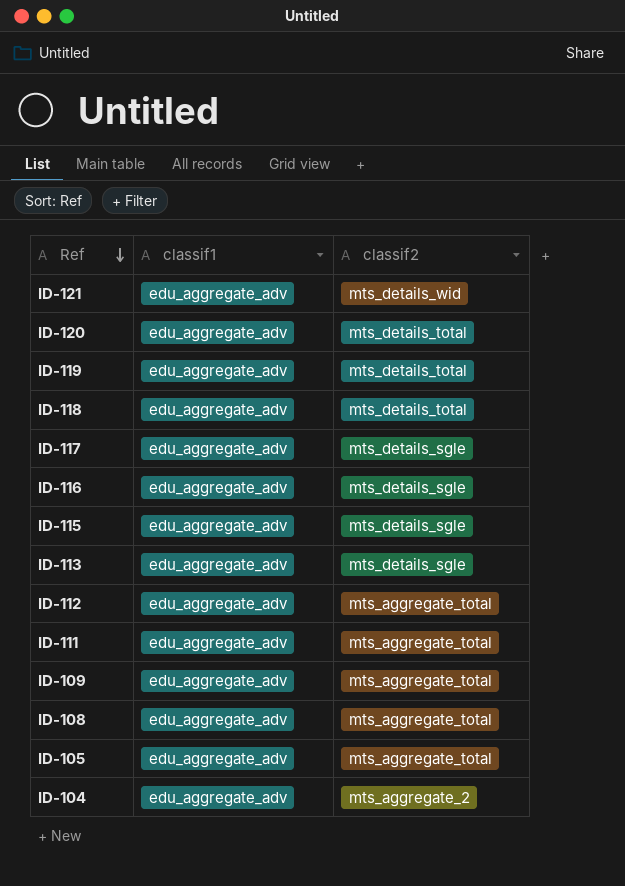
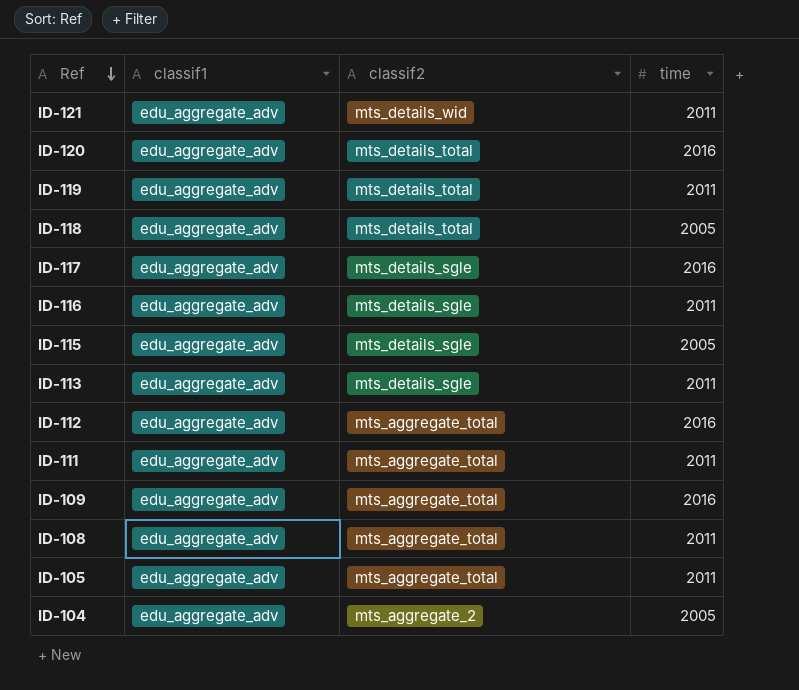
column time | position: none -> 4

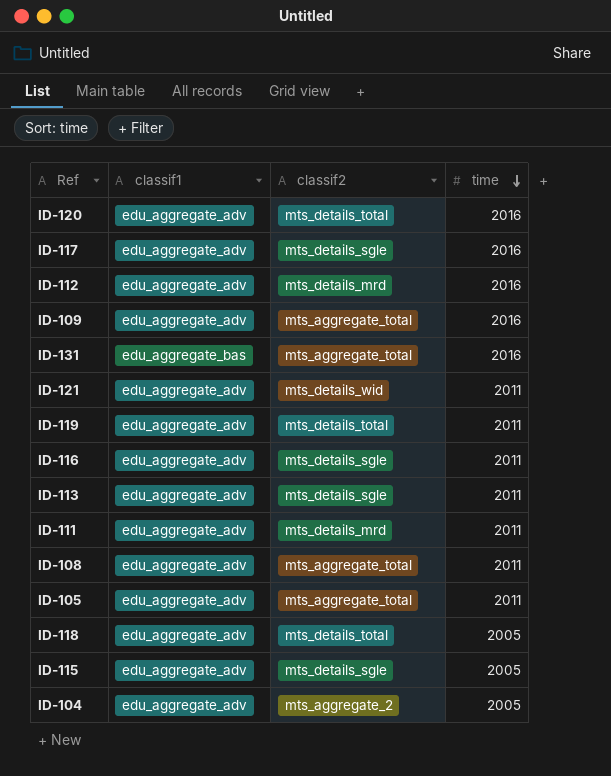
row order: Ref descending -> time descending
ID-112 | classif2: mts_aggregate_total -> mts_details_mrd
row ID-131: none -> edu_aggregate_bas | mts_aggregate_total | 2016
ID-111 | classif2: mts_aggregate_total -> mts_details_mrd

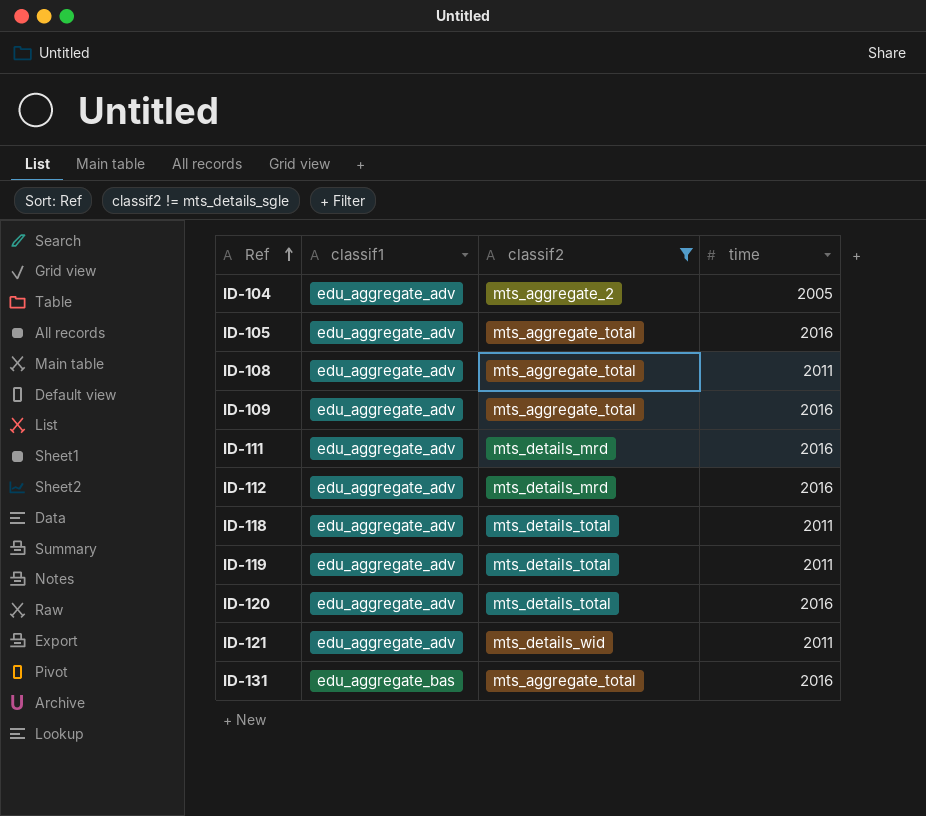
filter: none -> classif2 != mts_details_sgle
row order: time descending -> Ref ascending
ID-105 | time: 2011 -> 2016
ID-111 | time: 2011 -> 2016
ID-118 | time: 2005 -> 2011

